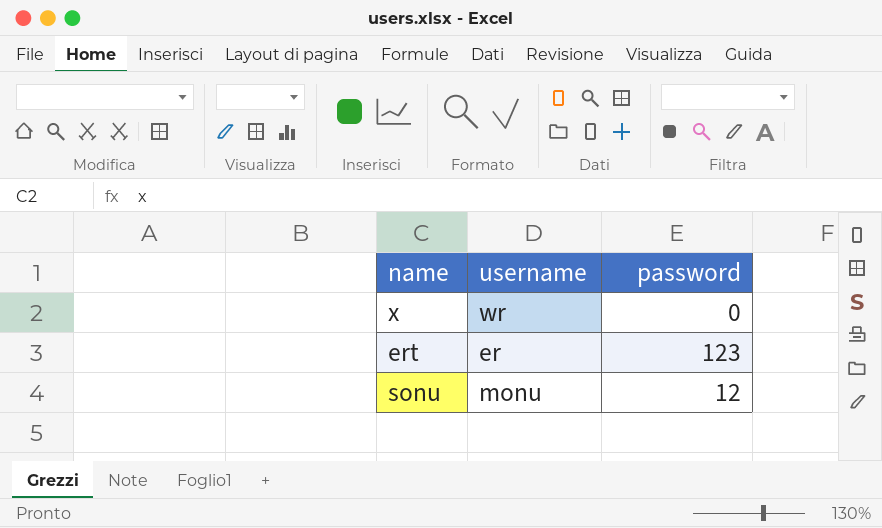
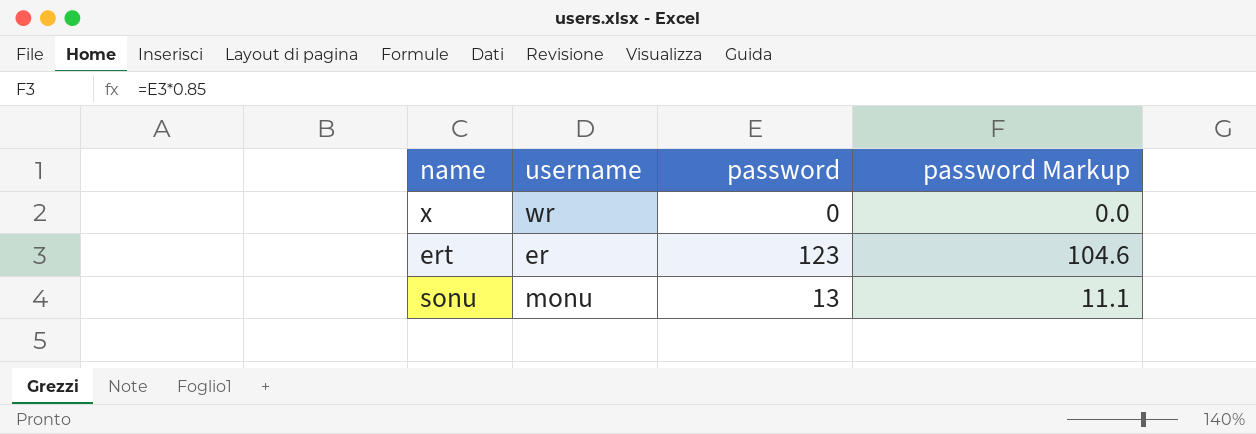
column password Markup | formula: none -> [password] * 0.85
sonu | password: 12 -> 13

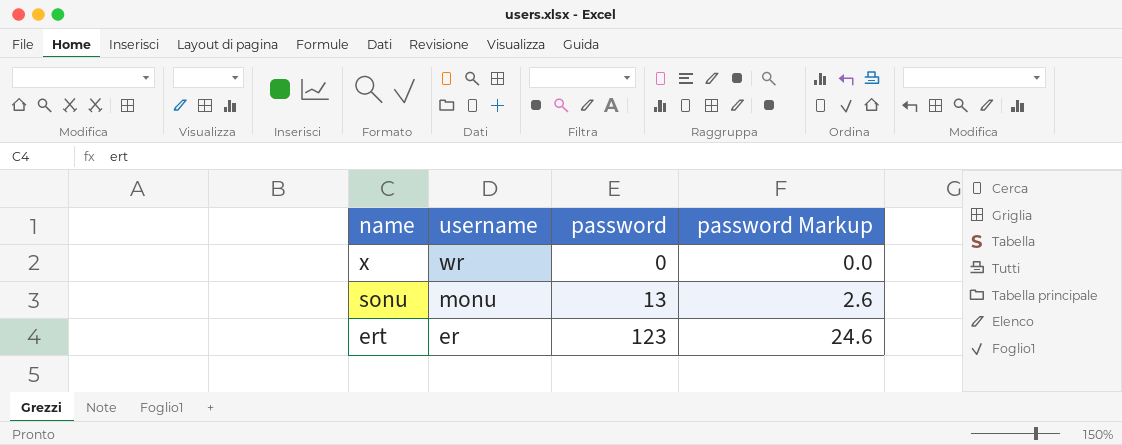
row order: none -> name descending
column password Markup | formula: [password] * 0.85 -> [password] * 0.2

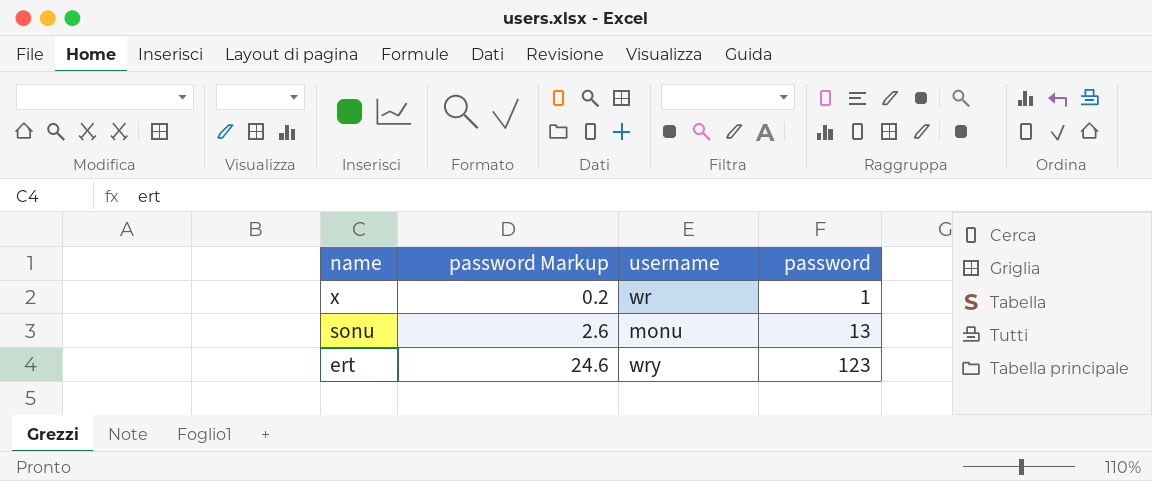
column password Markup | position: 4 -> 2
x | password Markup: 0.0 -> 0.2
x | password: 0 -> 1
ert | username: er -> wry

